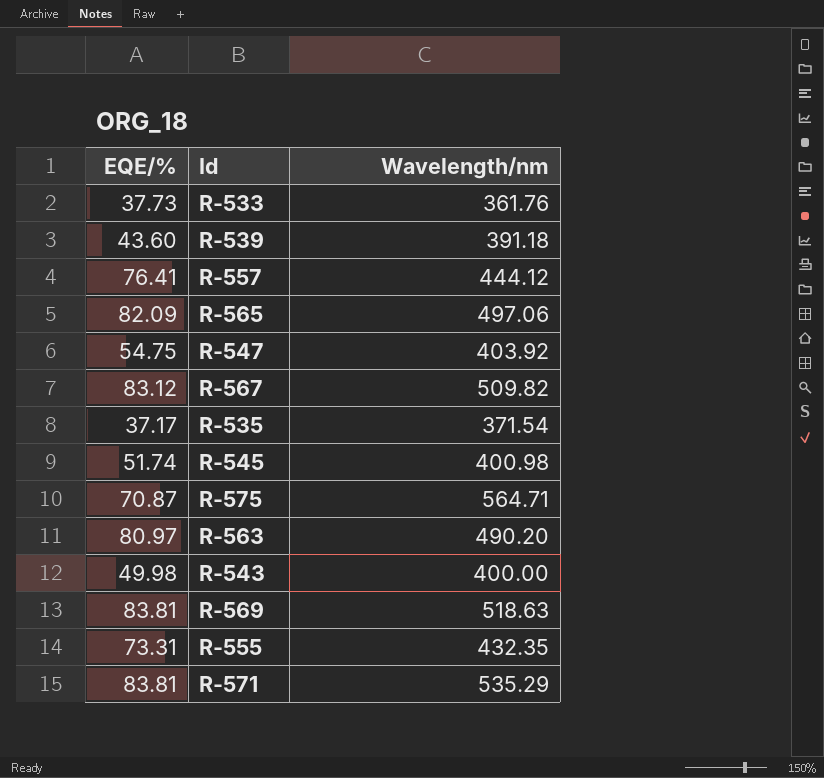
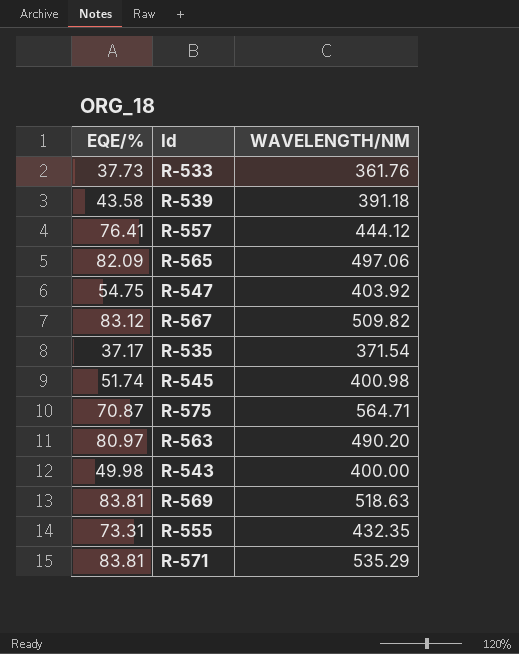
column name: Wavelength/nm -> WAVELENGTH/NM
R-539 | EQE/%: 43.60 -> 43.58

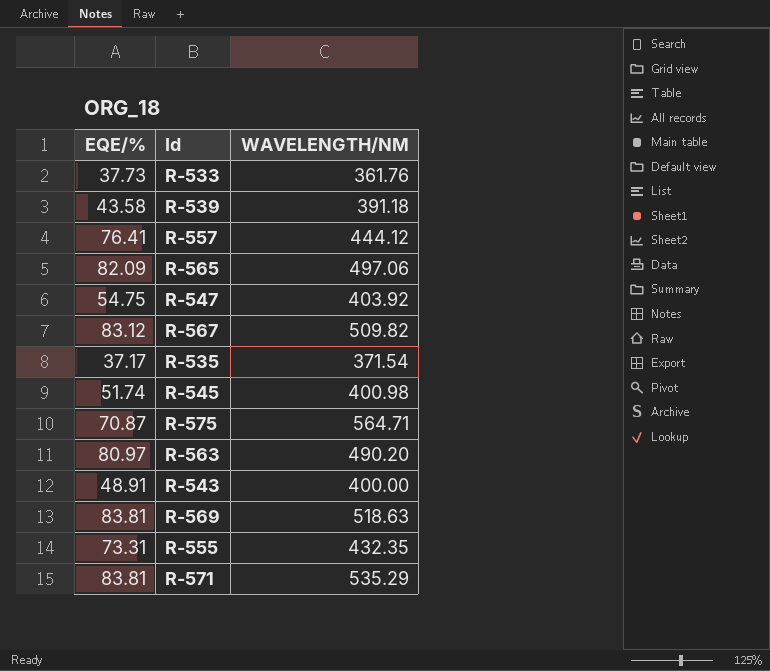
R-543 | EQE/%: 49.98 -> 48.91

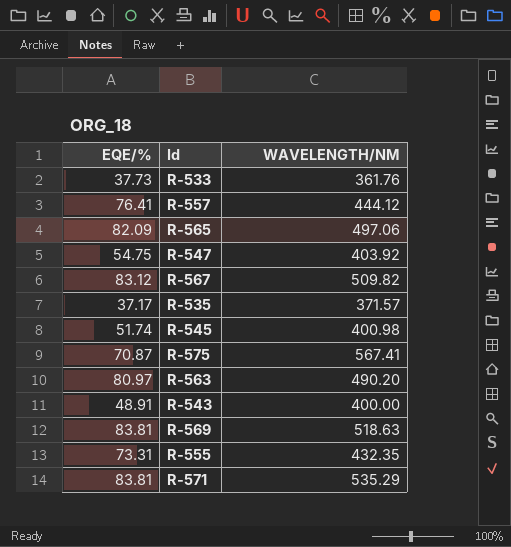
row R-539: 43.58 | 391.18 -> none
R-535 | WAVELENGTH/NM: 371.54 -> 371.57
R-575 | WAVELENGTH/NM: 564.71 -> 567.41

